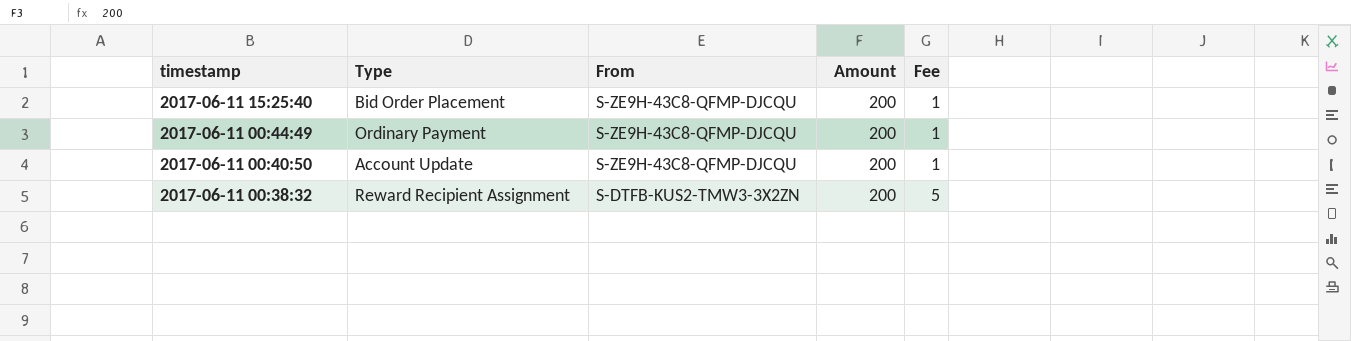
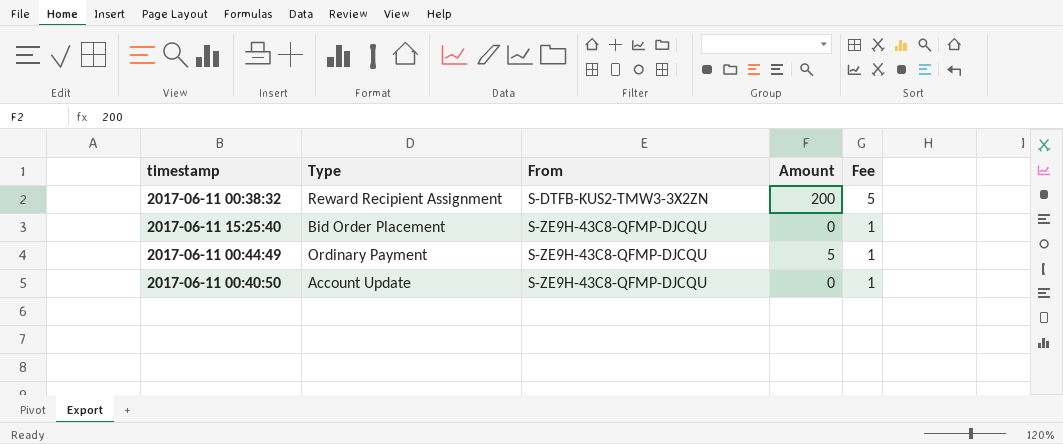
row order: timestamp descending -> From ascending
2017-06-11 15:25:40 | Amount: 200 -> 0
2017-06-11 00:44:49 | Amount: 200 -> 5
2017-06-11 00:40:50 | Amount: 200 -> 0

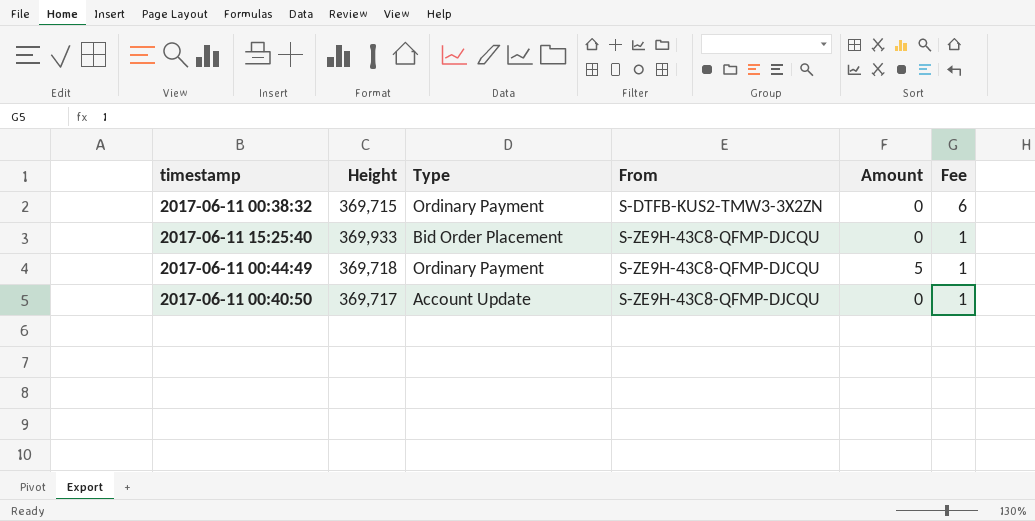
column Height | position: none -> 2
2017-06-11 00:38:32 | Type: Reward Recipient Assignment -> Ordinary Payment
2017-06-11 00:38:32 | Amount: 200 -> 0
2017-06-11 00:38:32 | Fee: 5 -> 6

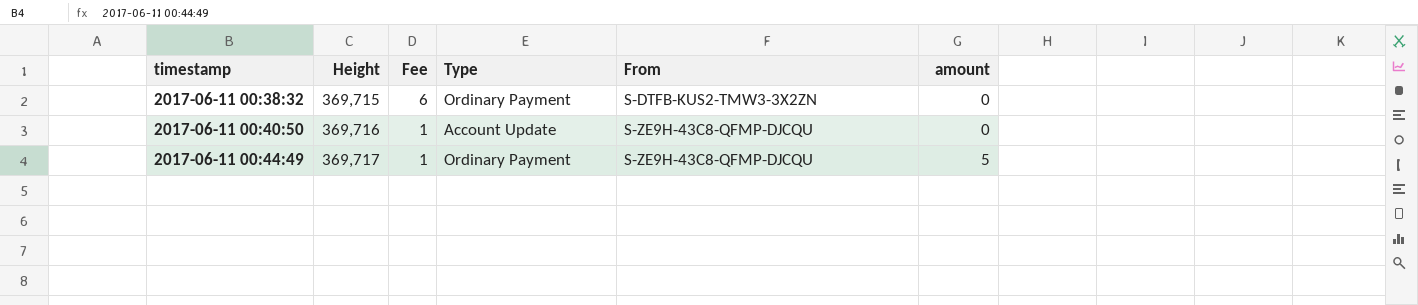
row order: From ascending -> timestamp ascending
column Fee | position: 6 -> 3
column name: Amount -> amount
row 2017-06-11 15:25:40: 369,933 | Bid Order Placement | S-ZE9H-43C8-QFMP-DJCQU | 0 | 1 -> none
2017-06-11 00:40:50 | Height: 369,717 -> 369,716
2017-06-11 00:44:49 | Height: 369,718 -> 369,717

